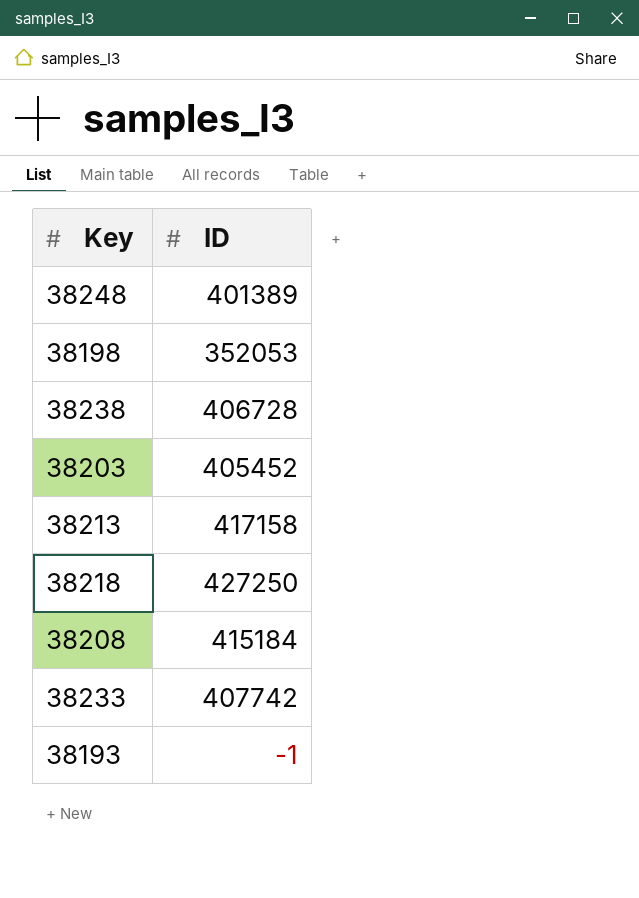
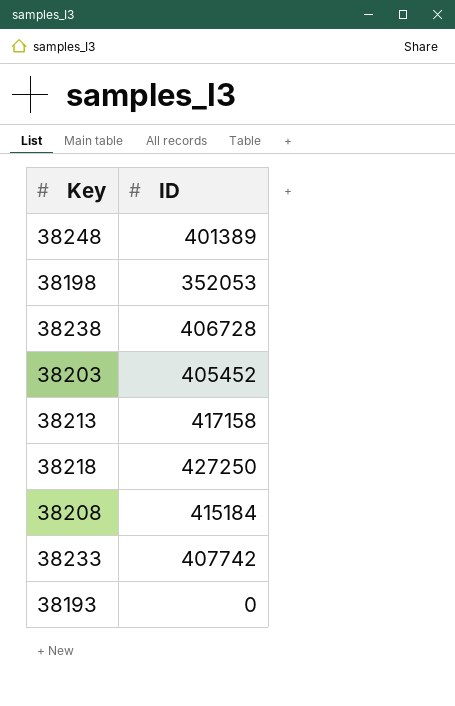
38193 | ID: -1 -> 0

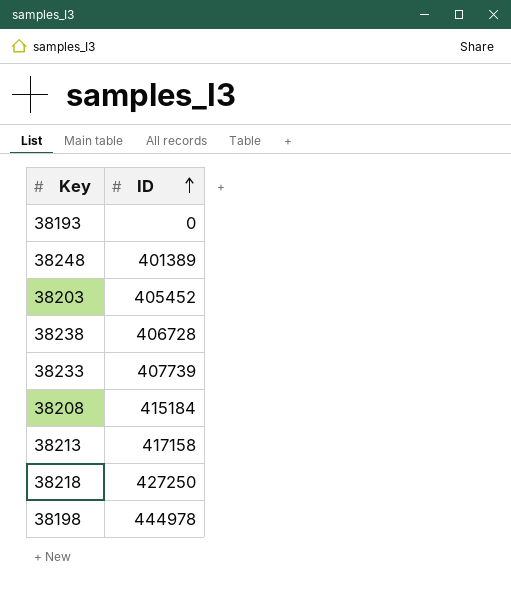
row order: none -> ID ascending
38233 | ID: 407742 -> 407739
38198 | ID: 352053 -> 444978

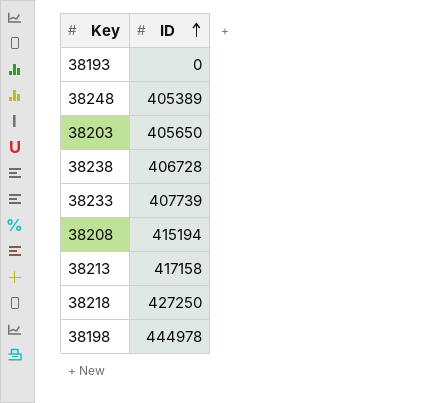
38248 | ID: 401389 -> 405389
38203 | ID: 405452 -> 405650
38208 | ID: 415184 -> 415194

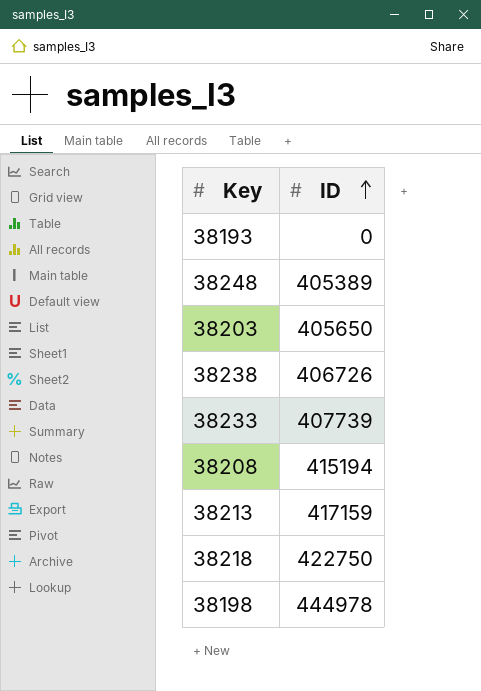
38238 | ID: 406728 -> 406726
38213 | ID: 417158 -> 417159
38218 | ID: 427250 -> 422750

